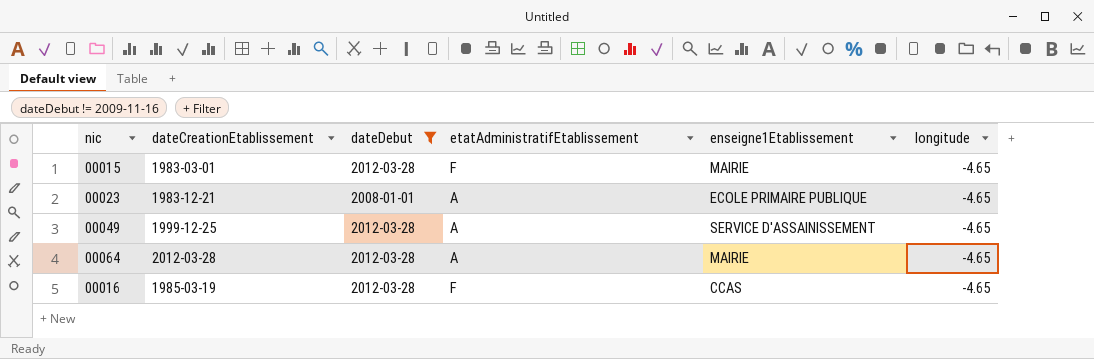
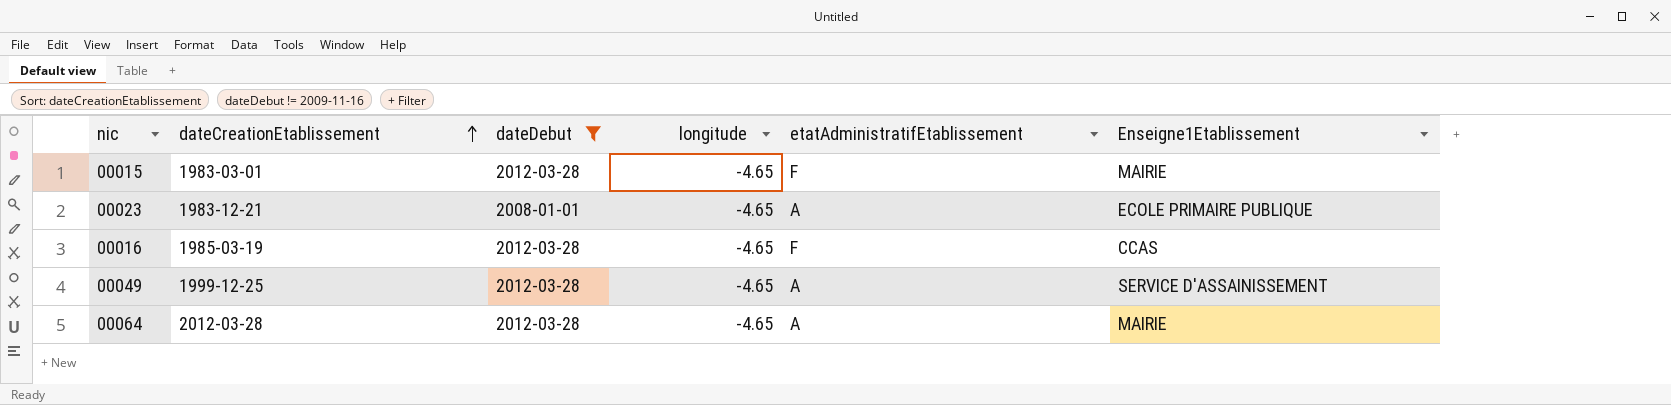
row order: none -> dateCreationEtablissement ascending
column longitude | position: 6 -> 4
column name: enseigne1Etablissement -> Enseigne1Etablissement

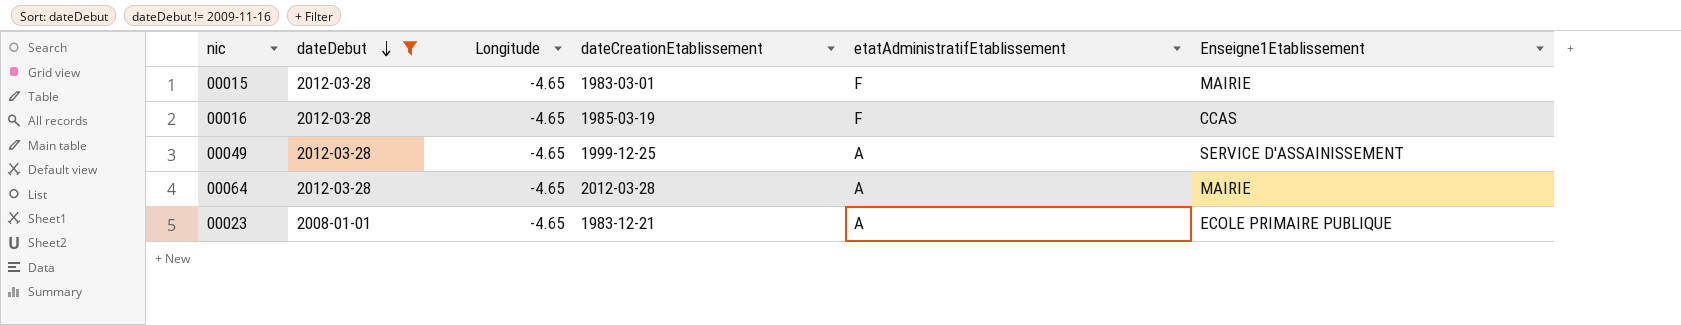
row order: dateCreationEtablissement ascending -> dateDebut descending
column name: longitude -> Longitude
column dateCreationEtablissement | position: 2 -> 4

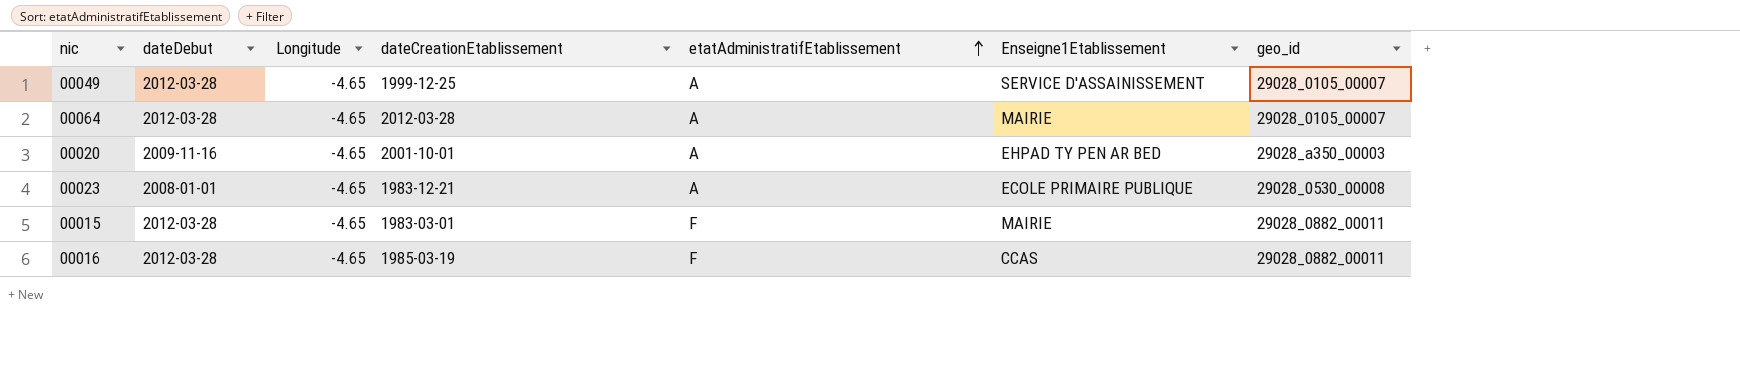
filter: dateDebut != 2009-11-16 -> none
row order: dateDebut descending -> etatAdministratifEtablissement ascending
column geo_id | position: none -> 7

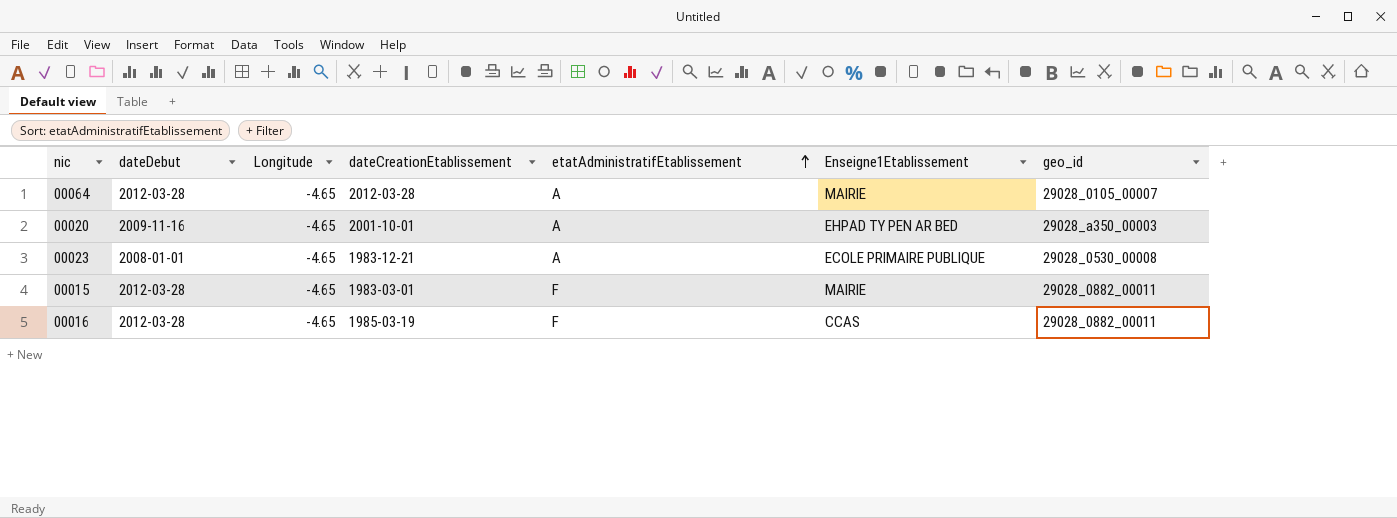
row 00049: 2012-03-28 | -4.65 | 1999-12-25 | A | SERVICE D'ASSAINISSEMENT | 29028_0105_00007 -> none

